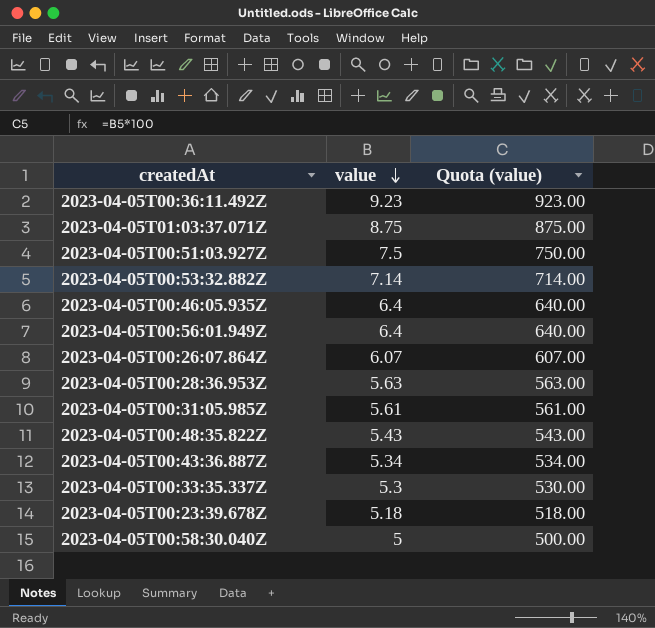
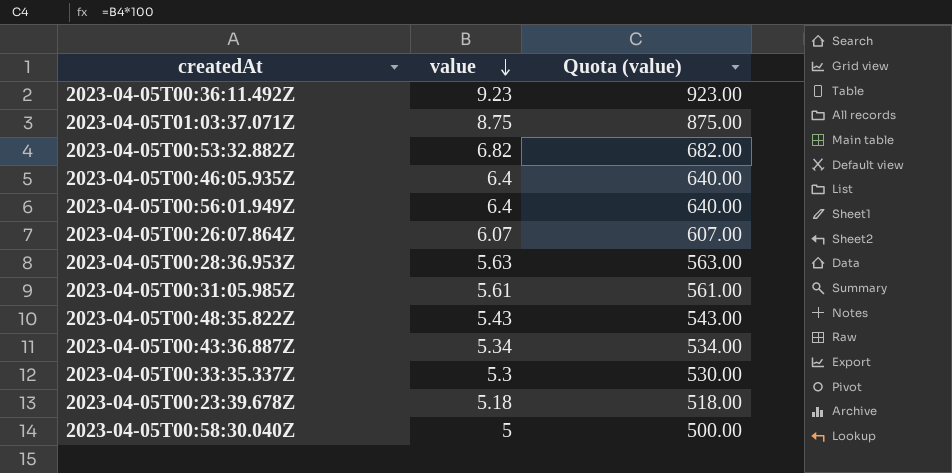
row 2023-04-05T00:51:03.927Z: 7.5 | 750.00 -> none
2023-04-05T00:53:32.882Z | value: 7.14 -> 6.82
2023-04-05T00:53:32.882Z | Quota (value): 714.00 -> 682.00

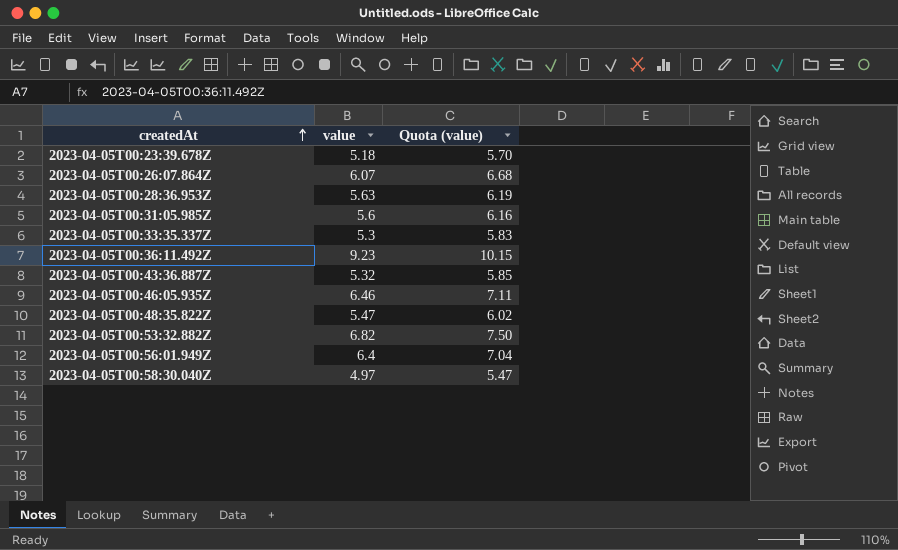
row order: value descending -> createdAt ascending
column Quota (value) | formula: [value] * 100 -> [value] * 1.1
row 2023-04-05T01:03:37.071Z: 8.75 | 875.00 -> none
2023-04-05T00:31:05.985Z | value: 5.61 -> 5.6
2023-04-05T00:43:36.887Z | value: 5.34 -> 5.32
2023-04-05T00:46:05.935Z | value: 6.4 -> 6.46
2023-04-05T00:48:35.822Z | value: 5.43 -> 5.47
2023-04-05T00:58:30.040Z | value: 5 -> 4.97

